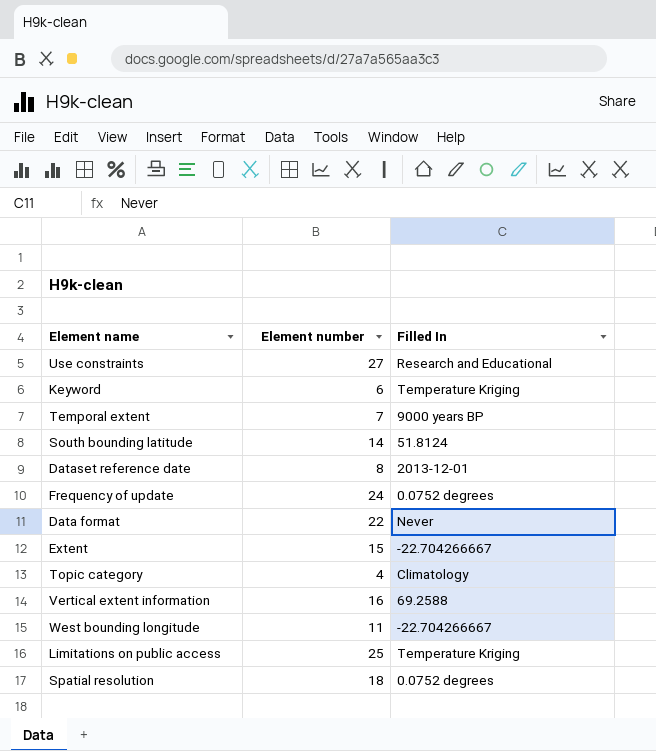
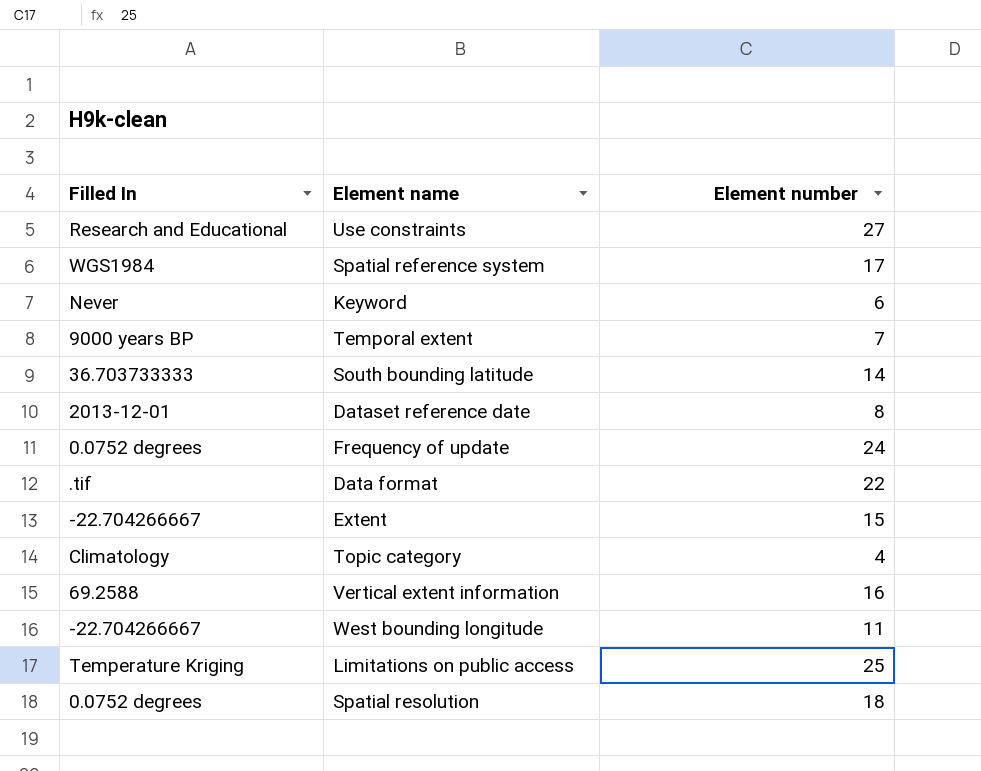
column Filled In | position: 3 -> 1
row Spatial reference system: none -> WGS1984 | 17
Keyword | Filled In: Temperature Kriging -> Never
South bounding latitude | Filled In: 51.8124 -> 36.703733333
Data format | Filled In: Never -> .tif

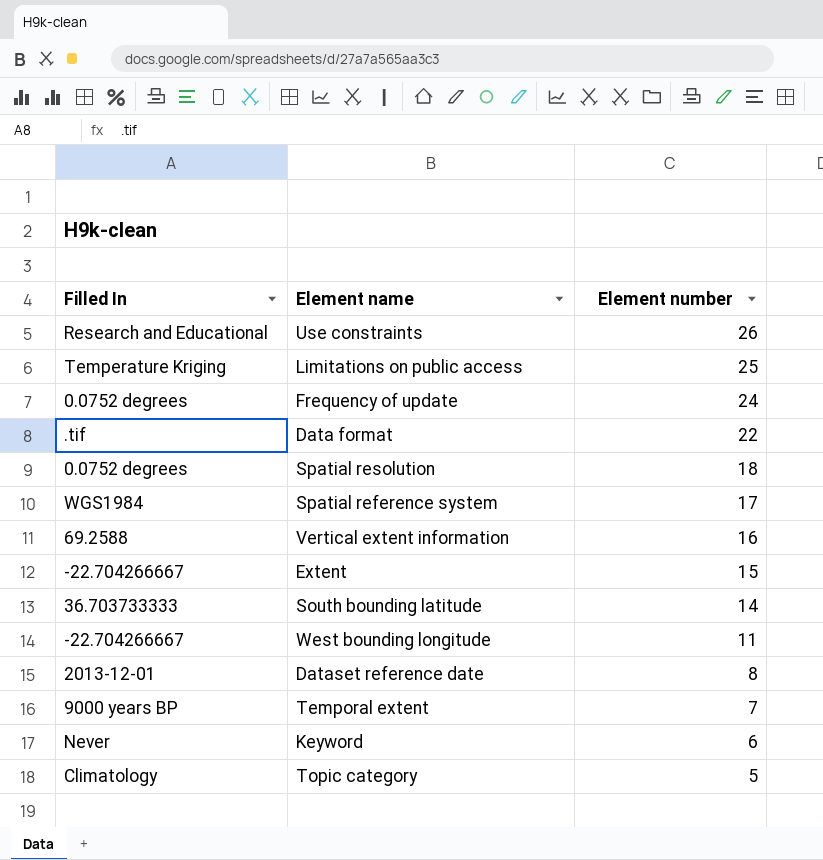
row order: none -> Element number descending
Use constraints | Element number: 27 -> 26
Topic category | Element number: 4 -> 5

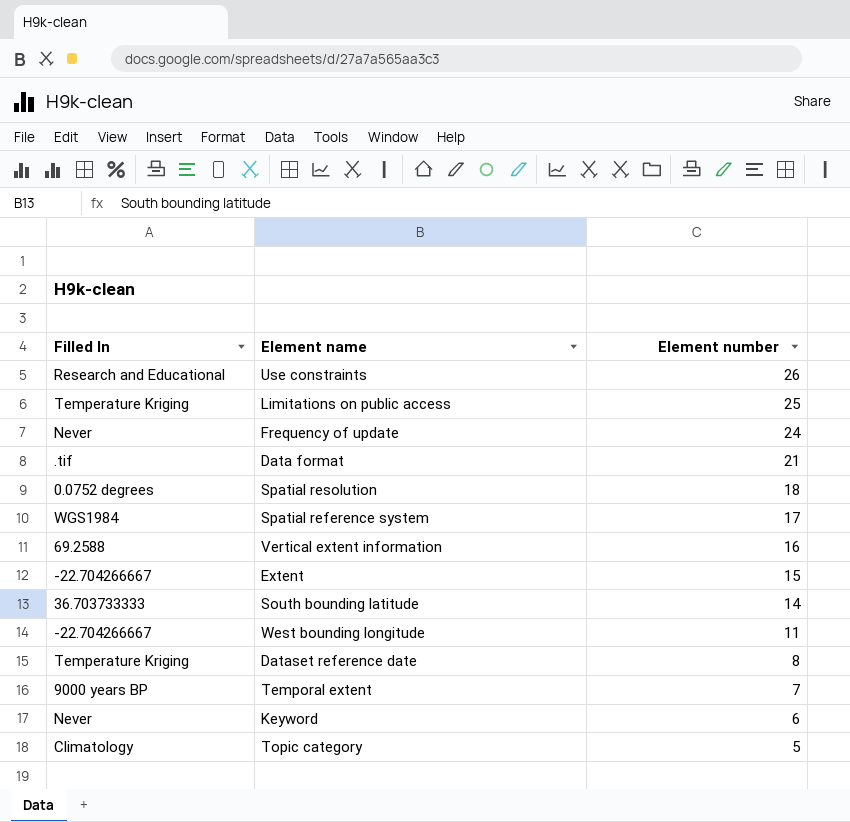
Frequency of update | Filled In: 0.0752 degrees -> Never
Data format | Element number: 22 -> 21
Dataset reference date | Filled In: 2013-12-01 -> Temperature Kriging

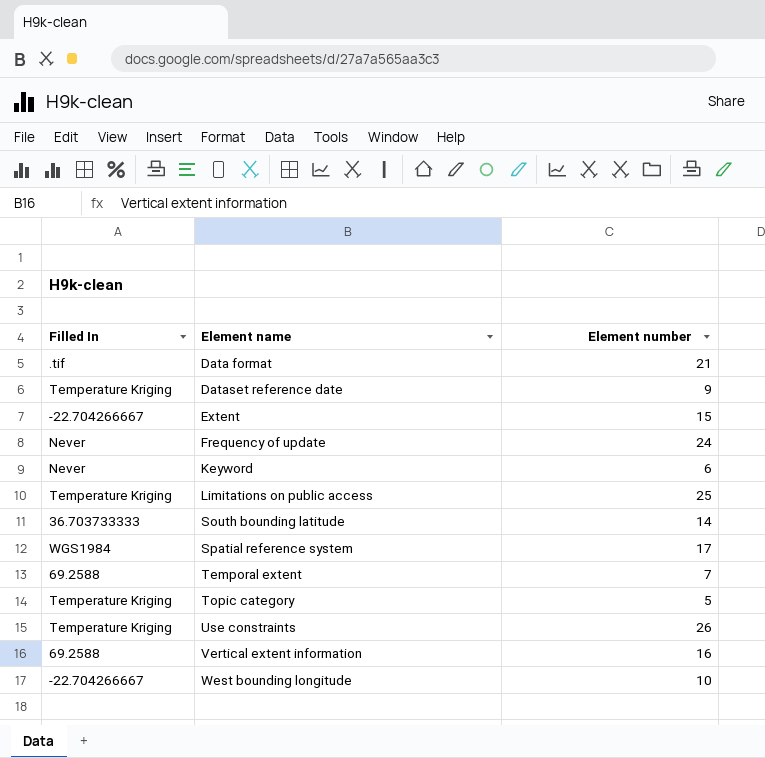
row order: Element number descending -> Element name ascending
row Spatial resolution: 0.0752 degrees | 18 -> none
Dataset reference date | Element number: 8 -> 9
Temporal extent | Filled In: 9000 years BP -> 69.2588
Topic category | Filled In: Climatology -> Temperature Kriging
Use constraints | Filled In: Research and Educational -> Temperature Kriging
West bounding longitude | Element number: 11 -> 10

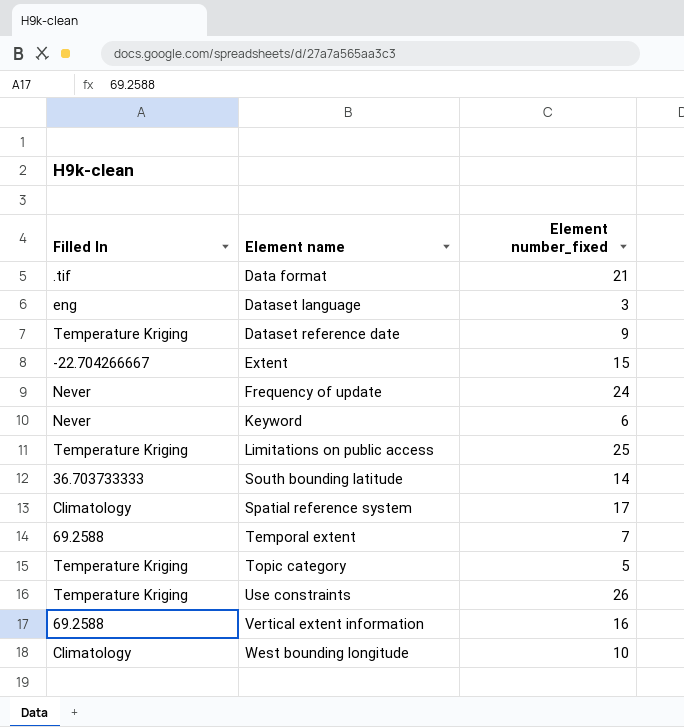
column name: Element number -> Element number_fixed
row Dataset language: none -> eng | 3
Spatial reference system | Filled In: WGS1984 -> Climatology
West bounding longitude | Filled In: -22.704266667 -> Climatology

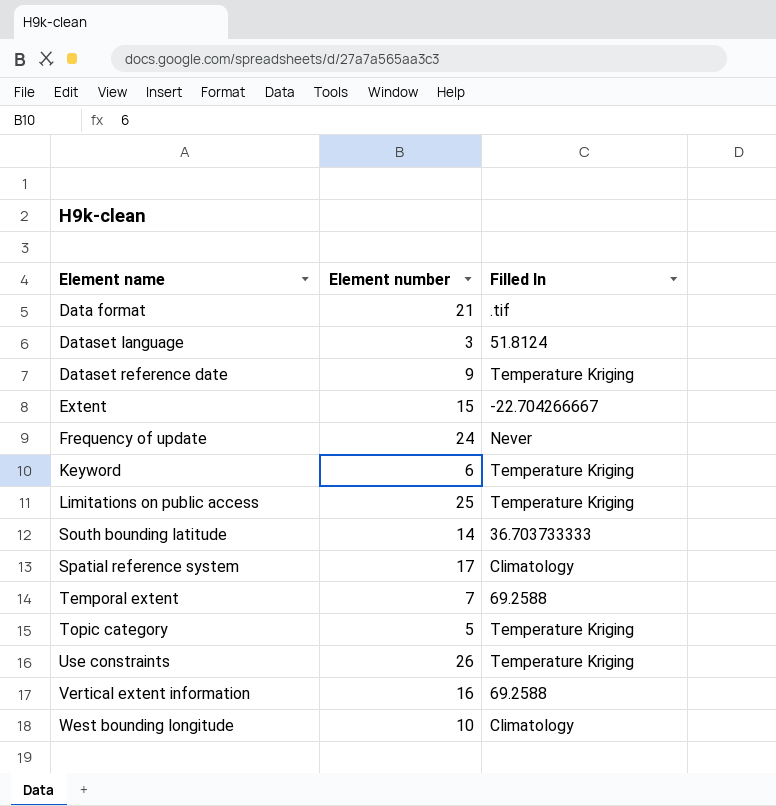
column name: Element number_fixed -> Element number
column Filled In | position: 1 -> 3
Dataset language | Filled In: eng -> 51.8124
Keyword | Filled In: Never -> Temperature Kriging

